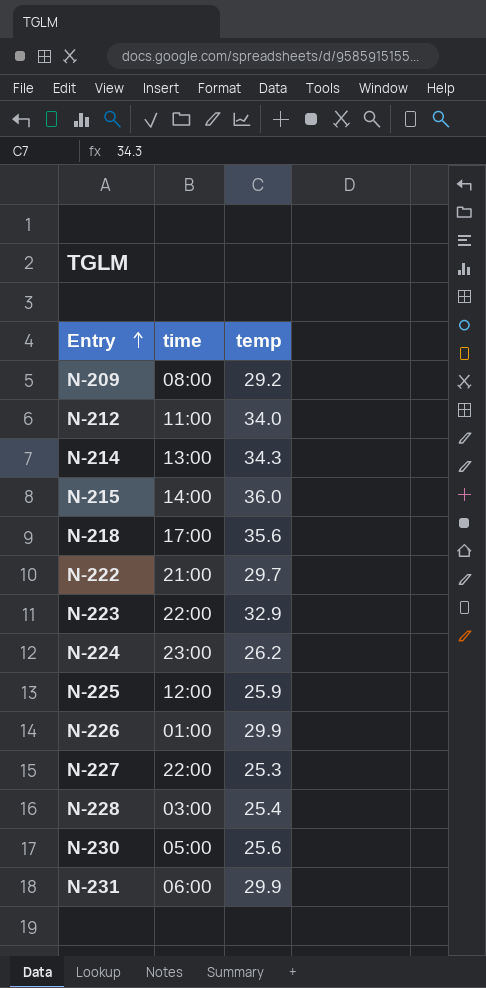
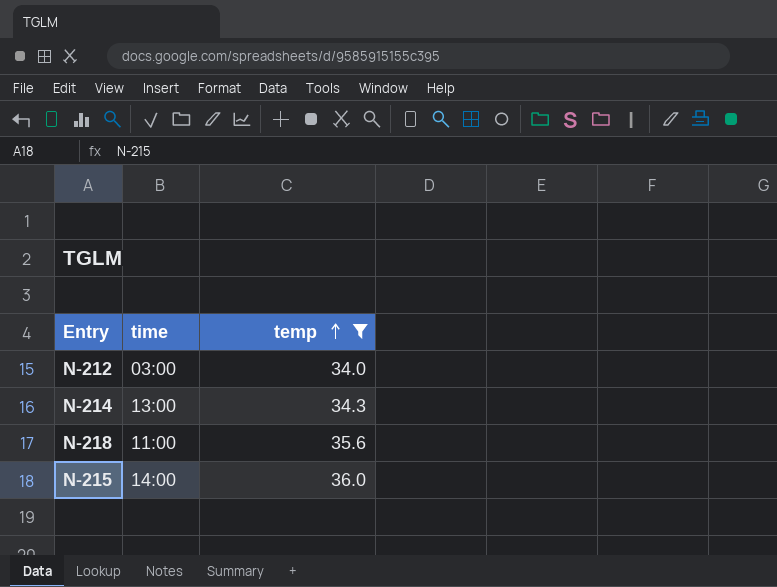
filter: none -> temp >= 34.0
row order: Entry ascending -> temp ascending
N-212 | time: 11:00 -> 03:00
N-218 | time: 17:00 -> 11:00

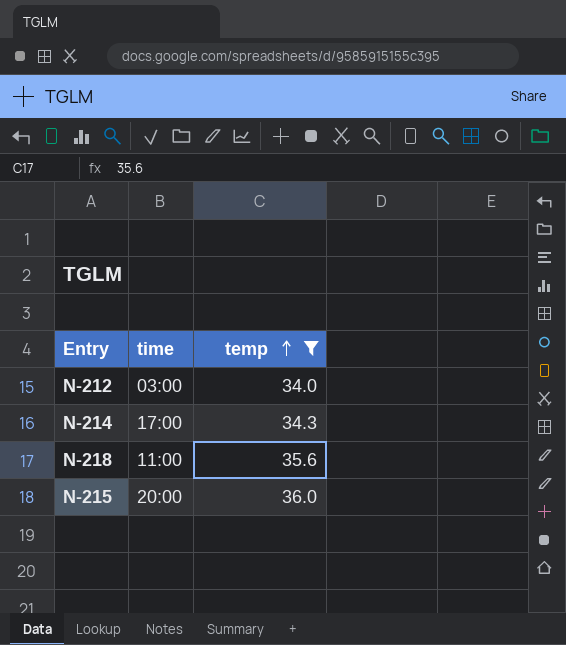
N-214 | time: 13:00 -> 17:00
N-215 | time: 14:00 -> 20:00

